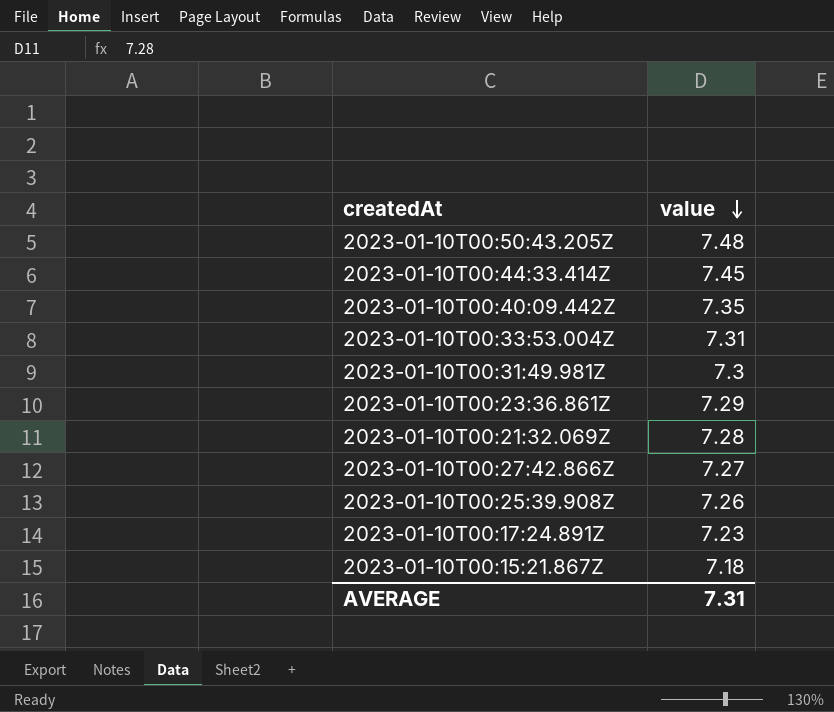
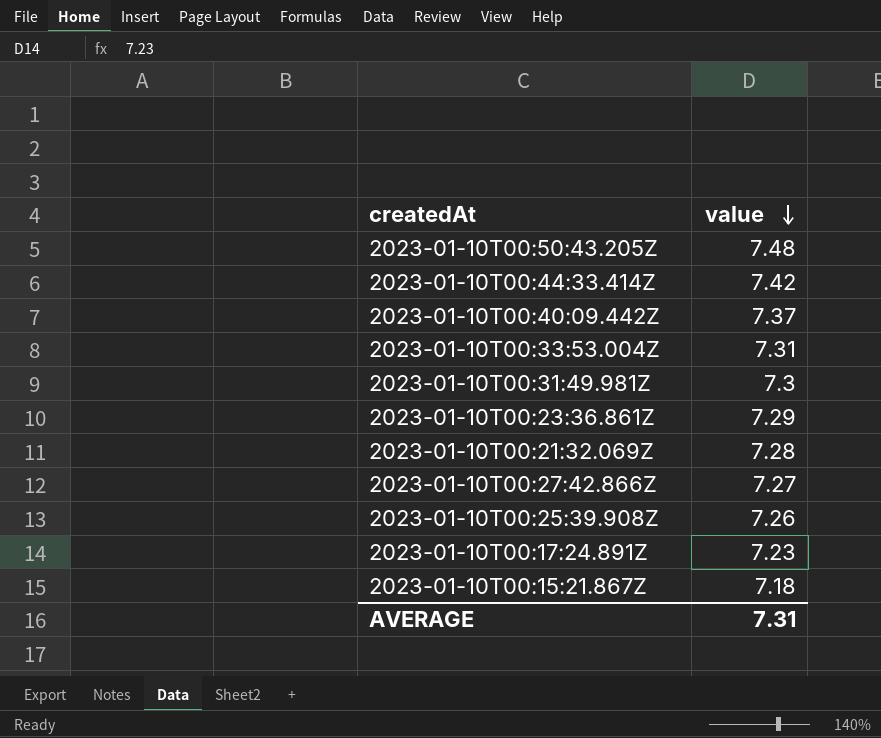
2023-01-10T00:44:33.414Z | value: 7.45 -> 7.42
2023-01-10T00:40:09.442Z | value: 7.35 -> 7.37

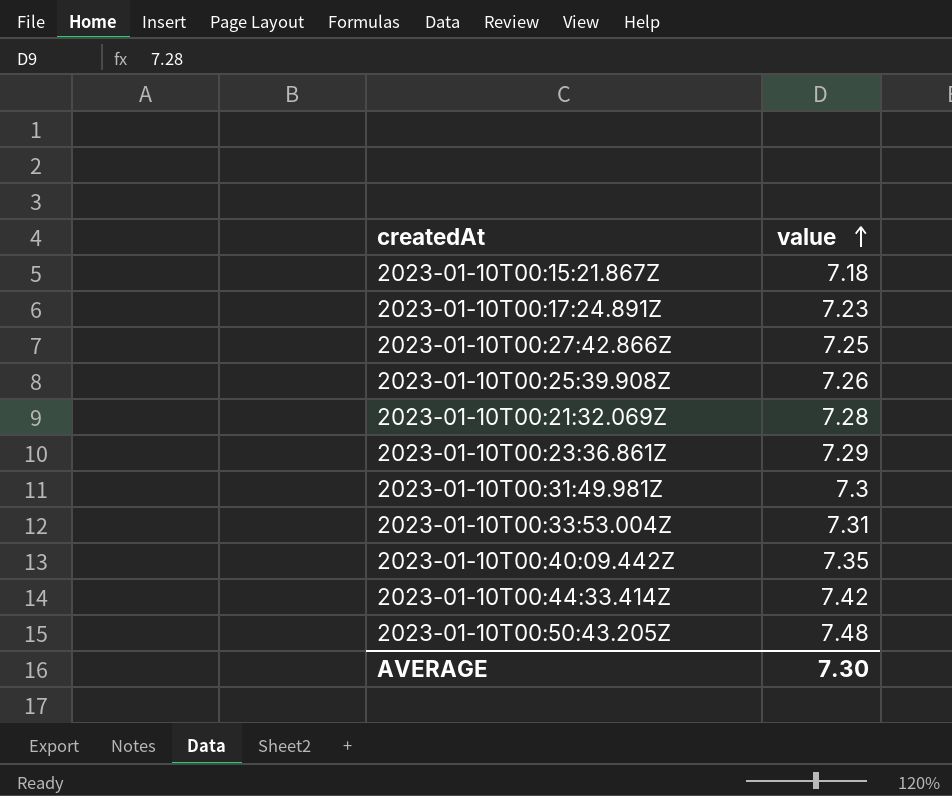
row order: value descending -> value ascending
2023-01-10T00:27:42.866Z | value: 7.27 -> 7.25
2023-01-10T00:40:09.442Z | value: 7.37 -> 7.35
AVERAGE | value: 7.31 -> 7.30

